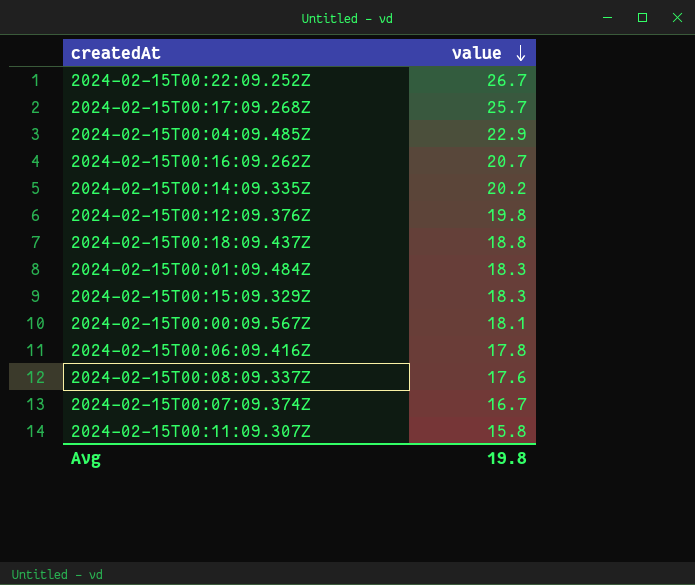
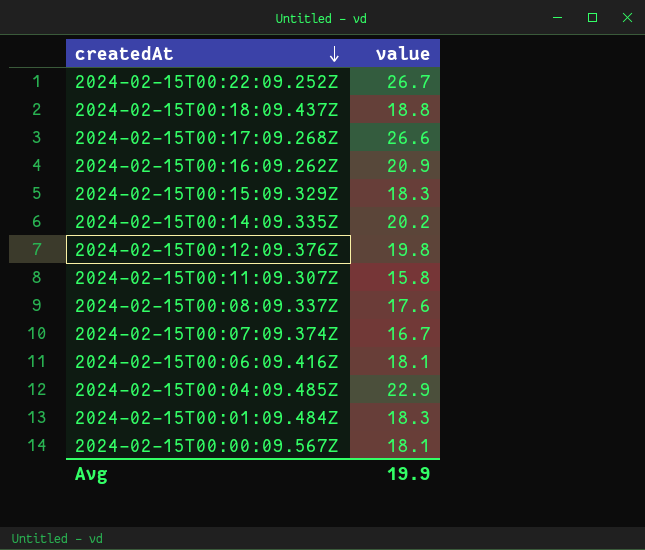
row order: value descending -> createdAt descending
2024-02-15T00:17:09.268Z | value: 25.7 -> 26.6
2024-02-15T00:16:09.262Z | value: 20.7 -> 20.9
2024-02-15T00:06:09.416Z | value: 17.8 -> 18.1
Avg | value: 19.8 -> 19.9

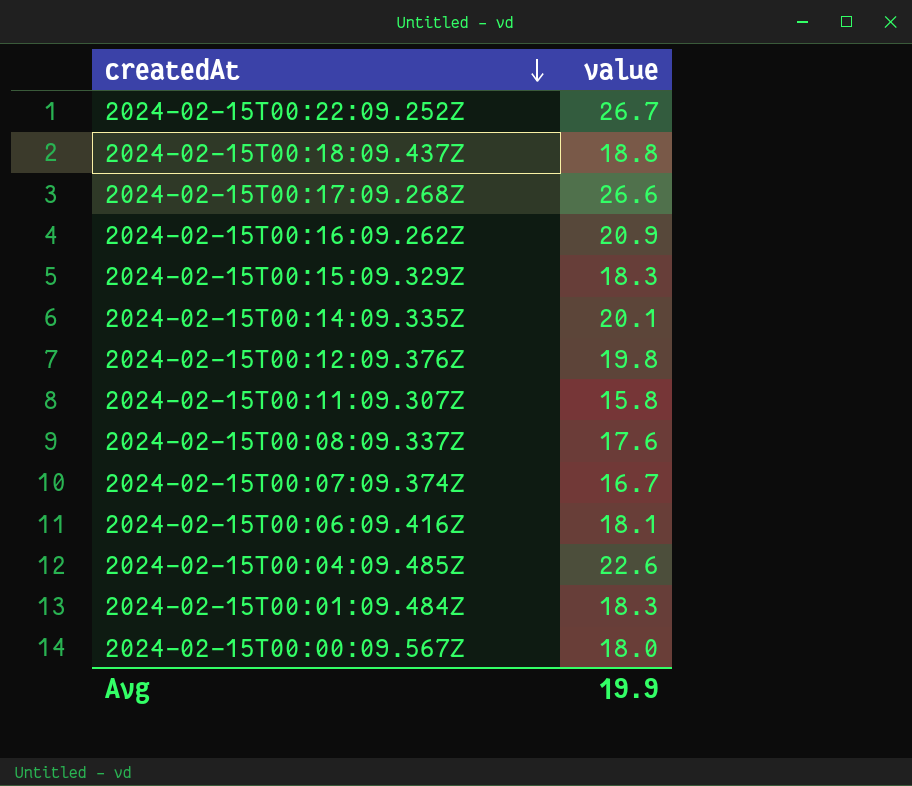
2024-02-15T00:14:09.335Z | value: 20.2 -> 20.1
2024-02-15T00:04:09.485Z | value: 22.9 -> 22.6
2024-02-15T00:00:09.567Z | value: 18.1 -> 18.0

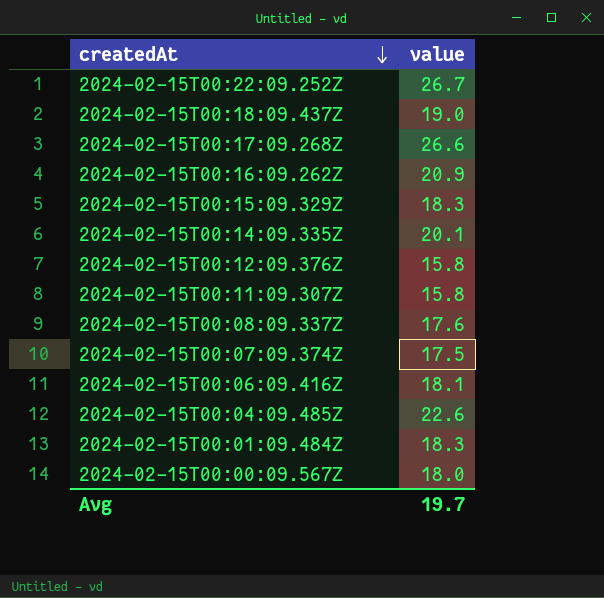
2024-02-15T00:18:09.437Z | value: 18.8 -> 19.0
2024-02-15T00:12:09.376Z | value: 19.8 -> 15.8
2024-02-15T00:07:09.374Z | value: 16.7 -> 17.5
Avg | value: 19.9 -> 19.7

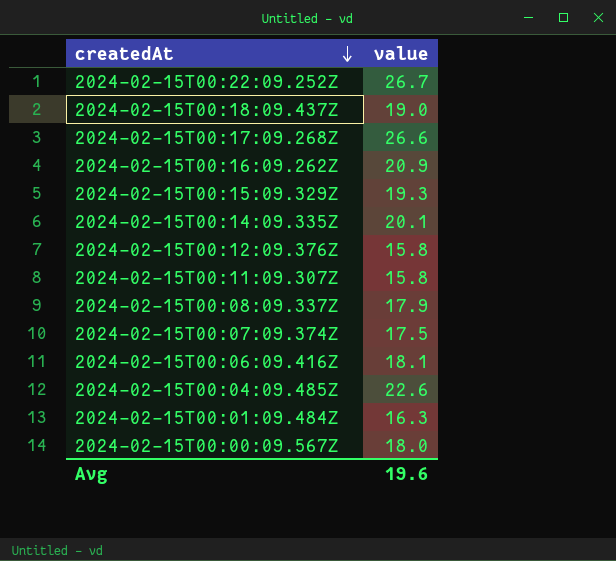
2024-02-15T00:15:09.329Z | value: 18.3 -> 19.3
2024-02-15T00:08:09.337Z | value: 17.6 -> 17.9
2024-02-15T00:01:09.484Z | value: 18.3 -> 16.3
Avg | value: 19.7 -> 19.6

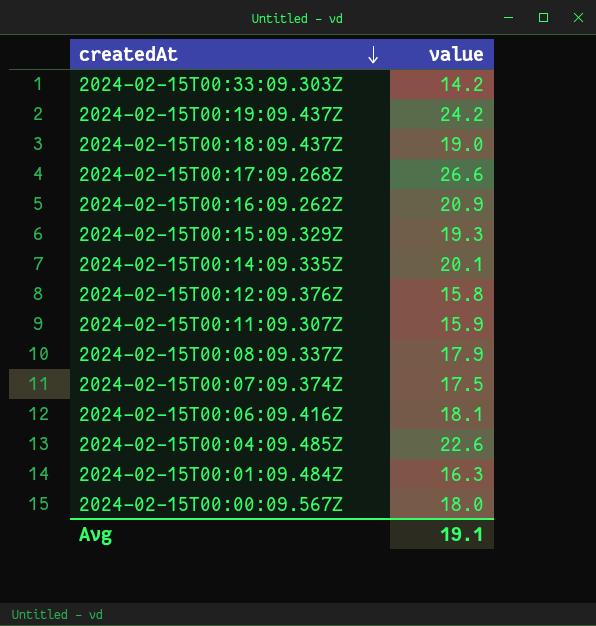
row 2024-02-15T00:22:09.252Z: 26.7 -> none
row 2024-02-15T00:33:09.303Z: none -> 14.2
row 2024-02-15T00:19:09.437Z: none -> 24.2
2024-02-15T00:11:09.307Z | value: 15.8 -> 15.9
Avg | value: 19.6 -> 19.1

